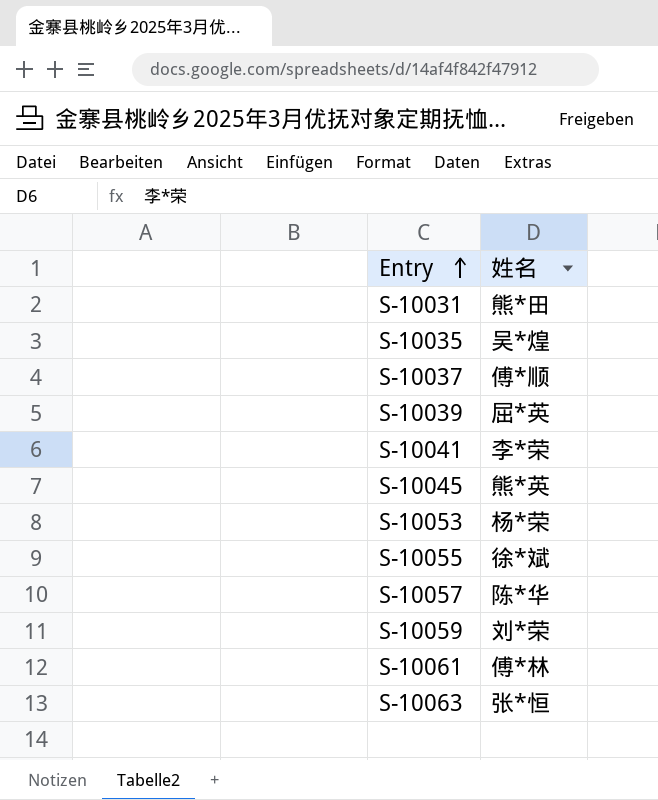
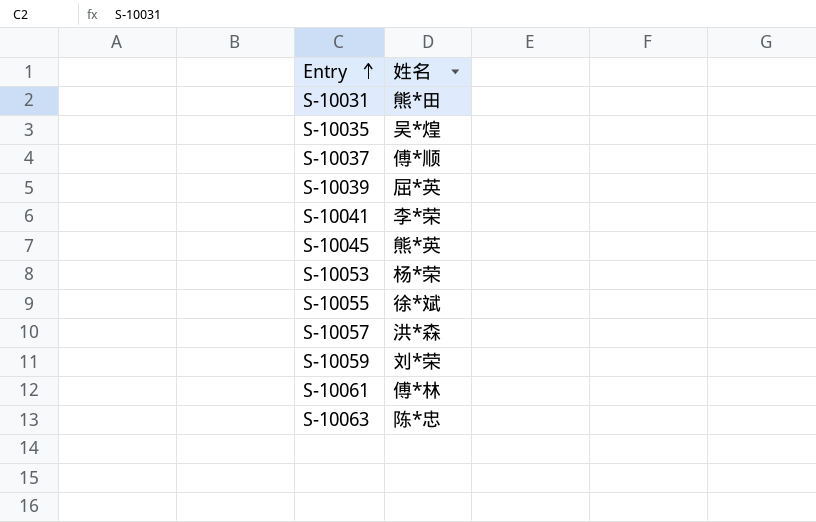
S-10057 | 姓名: 陈*华 -> 洪*森
S-10063 | 姓名: 张*恒 -> 陈*忠

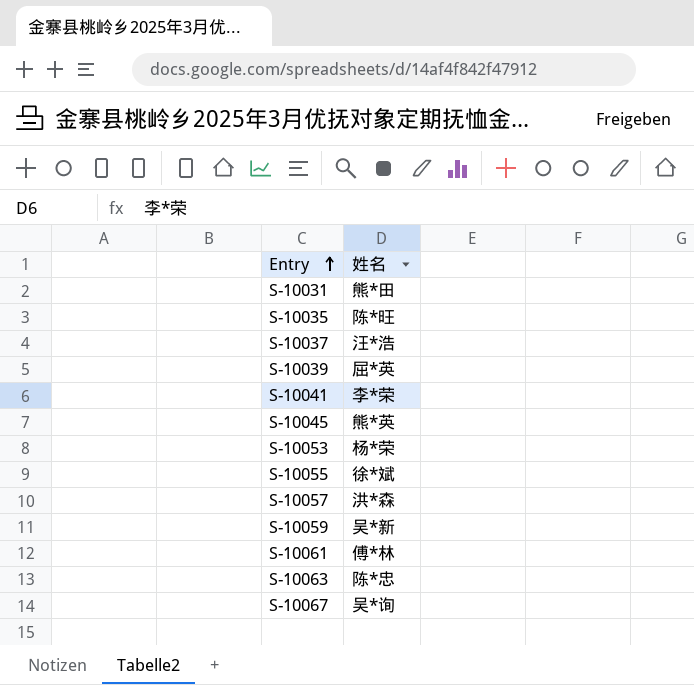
S-10035 | 姓名: 吴*煌 -> 陈*旺
S-10037 | 姓名: 傅*顺 -> 汪*浩
S-10059 | 姓名: 刘*荣 -> 吴*新
row S-10067: none -> 吴*询

